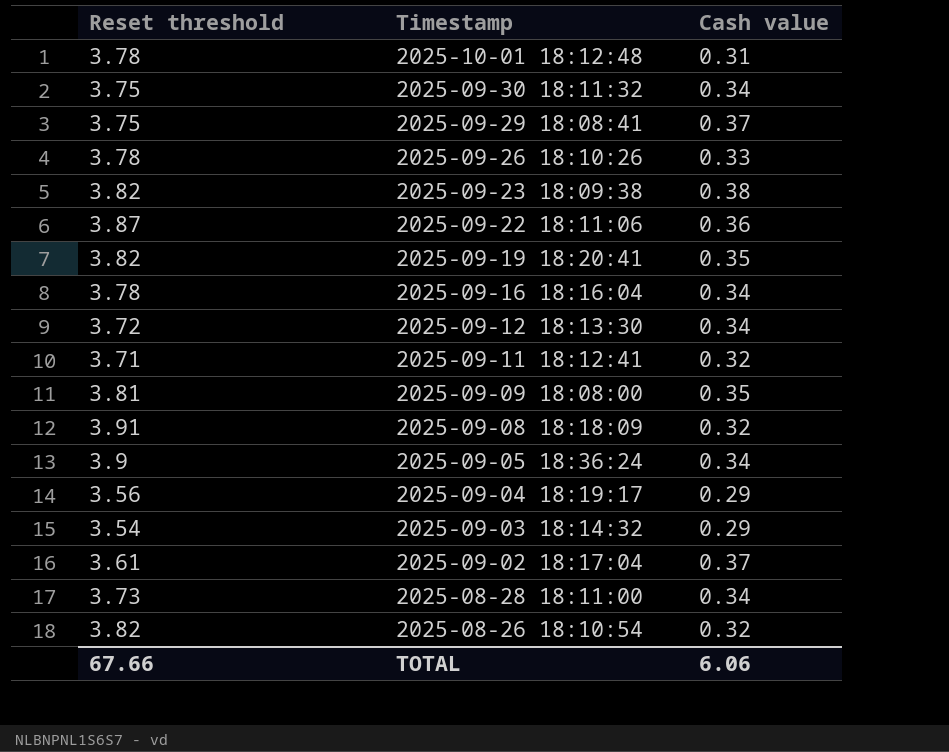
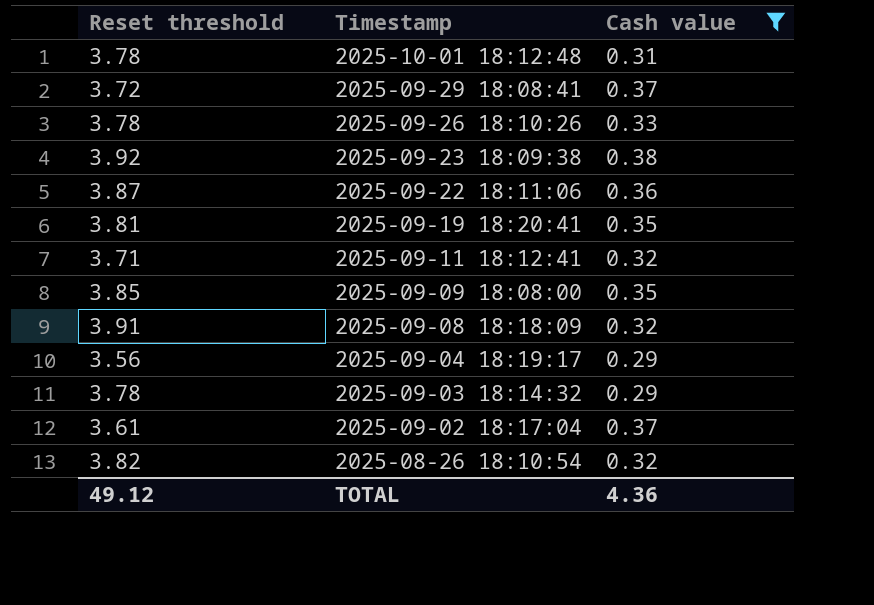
filter: none -> Cash value != 0.34
2025-09-29 18:08:41 | Reset threshold: 3.75 -> 3.72
2025-09-23 18:09:38 | Reset threshold: 3.82 -> 3.92
2025-09-19 18:20:41 | Reset threshold: 3.82 -> 3.81
2025-09-09 18:08:00 | Reset threshold: 3.81 -> 3.85
2025-09-03 18:14:32 | Reset threshold: 3.54 -> 3.78
TOTAL | Reset threshold: 67.66 -> 49.12
TOTAL | Cash value: 6.06 -> 4.36

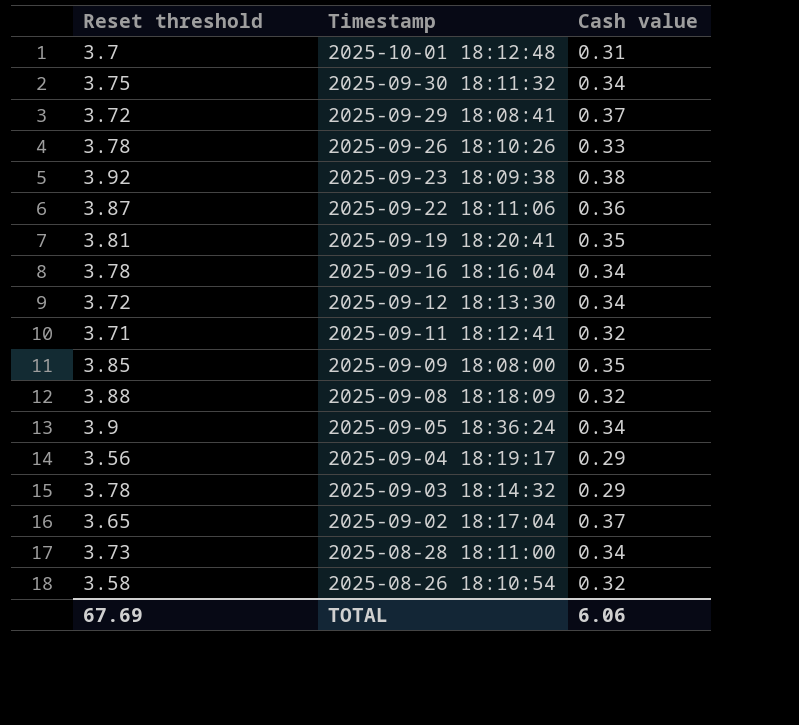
filter: Cash value != 0.34 -> none
2025-10-01 18:12:48 | Reset threshold: 3.78 -> 3.7
2025-09-08 18:18:09 | Reset threshold: 3.91 -> 3.88
2025-09-02 18:17:04 | Reset threshold: 3.61 -> 3.65
2025-08-26 18:10:54 | Reset threshold: 3.82 -> 3.58
TOTAL | Reset threshold: 49.12 -> 67.69
TOTAL | Cash value: 4.36 -> 6.06

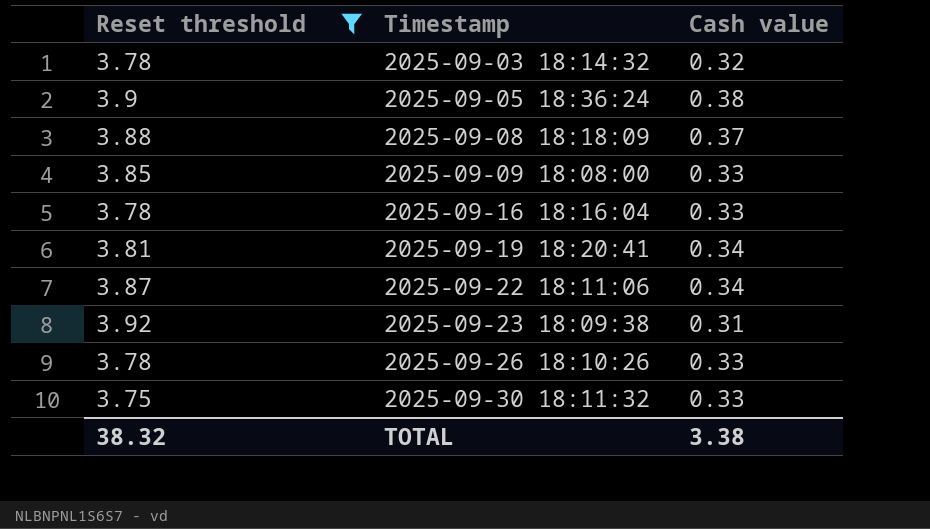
filter: none -> Reset threshold >= 3.75
row order: Timestamp descending -> Timestamp ascending
2025-09-03 18:14:32 | Cash value: 0.29 -> 0.32
2025-09-05 18:36:24 | Cash value: 0.34 -> 0.38
2025-09-08 18:18:09 | Cash value: 0.32 -> 0.37
2025-09-09 18:08:00 | Cash value: 0.35 -> 0.33
2025-09-16 18:16:04 | Cash value: 0.34 -> 0.33
2025-09-19 18:20:41 | Cash value: 0.35 -> 0.34
2025-09-22 18:11:06 | Cash value: 0.36 -> 0.34
2025-09-23 18:09:38 | Cash value: 0.38 -> 0.31
2025-09-30 18:11:32 | Cash value: 0.34 -> 0.33
TOTAL | Reset threshold: 67.69 -> 38.32
TOTAL | Cash value: 6.06 -> 3.38

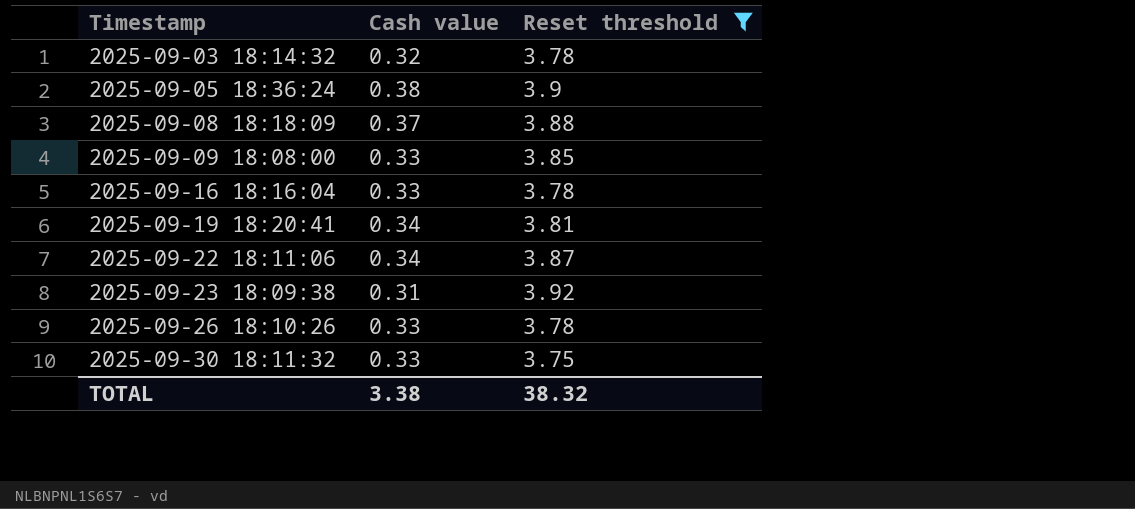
column Reset threshold | position: 1 -> 3

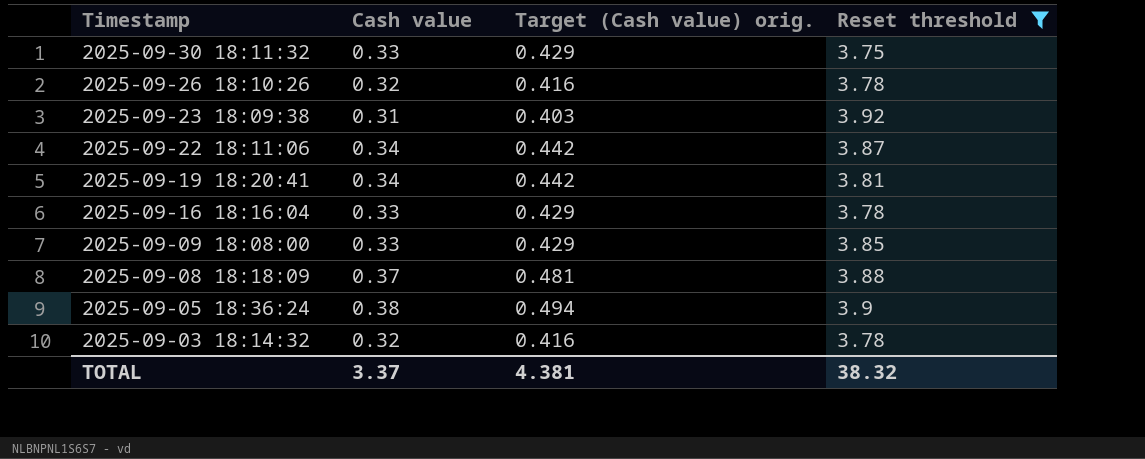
row order: Timestamp ascending -> Timestamp descending
column Target (Cash value) orig. | formula: none -> [Cash value] * 1.3
2025-09-26 18:10:26 | Cash value: 0.33 -> 0.32
TOTAL | Cash value: 3.38 -> 3.37

